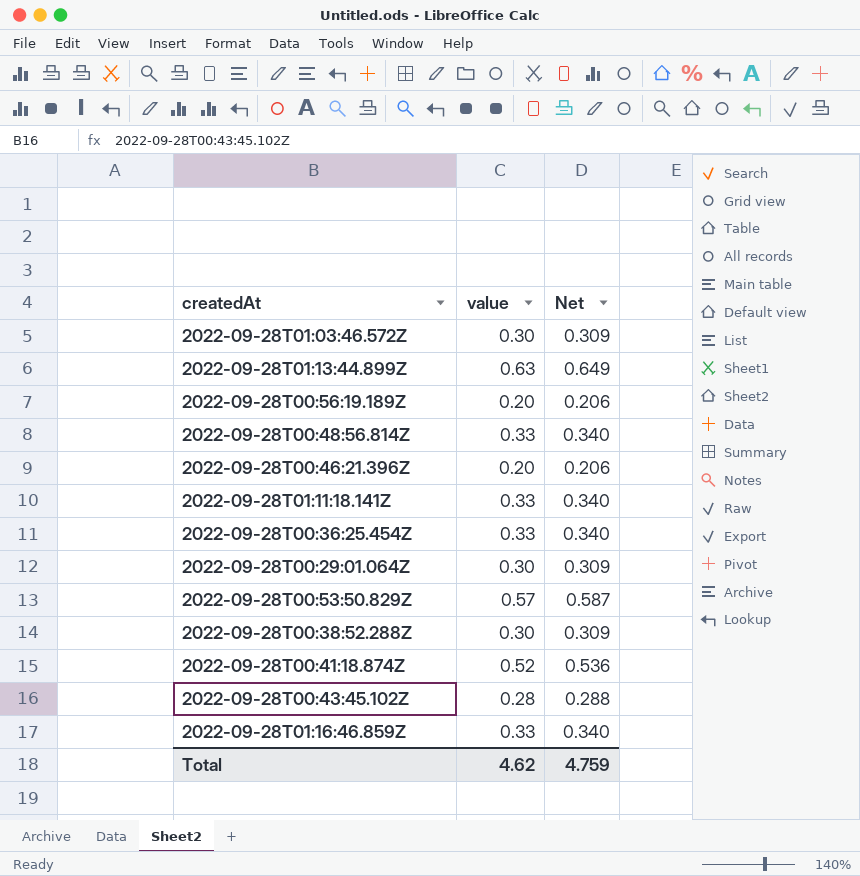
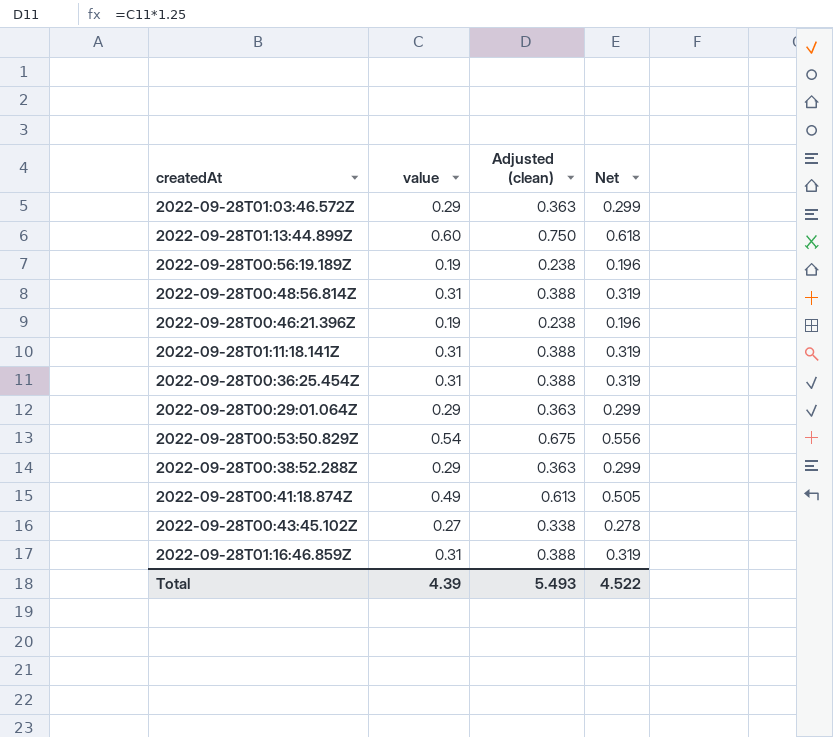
column Adjusted (clean) | formula: none -> [value] * 1.25
2022-09-28T01:03:46.572Z | value: 0.30 -> 0.29
2022-09-28T01:03:46.572Z | Net: 0.309 -> 0.299
2022-09-28T01:13:44.899Z | value: 0.63 -> 0.60
2022-09-28T01:13:44.899Z | Net: 0.649 -> 0.618
2022-09-28T00:56:19.189Z | value: 0.20 -> 0.19
2022-09-28T00:56:19.189Z | Net: 0.206 -> 0.196
2022-09-28T00:48:56.814Z | value: 0.33 -> 0.31
2022-09-28T00:48:56.814Z | Net: 0.340 -> 0.319
2022-09-28T00:46:21.396Z | value: 0.20 -> 0.19
2022-09-28T00:46:21.396Z | Net: 0.206 -> 0.196
2022-09-28T01:11:18.141Z | value: 0.33 -> 0.31
2022-09-28T01:11:18.141Z | Net: 0.340 -> 0.319
2022-09-28T00:36:25.454Z | value: 0.33 -> 0.31
2022-09-28T00:36:25.454Z | Net: 0.340 -> 0.319
2022-09-28T00:29:01.064Z | value: 0.30 -> 0.29
2022-09-28T00:29:01.064Z | Net: 0.309 -> 0.299
2022-09-28T00:53:50.829Z | value: 0.57 -> 0.54
2022-09-28T00:53:50.829Z | Net: 0.587 -> 0.556
2022-09-28T00:38:52.288Z | value: 0.30 -> 0.29
2022-09-28T00:38:52.288Z | Net: 0.309 -> 0.299
2022-09-28T00:41:18.874Z | value: 0.52 -> 0.49
2022-09-28T00:41:18.874Z | Net: 0.536 -> 0.505
2022-09-28T00:43:45.102Z | value: 0.28 -> 0.27
2022-09-28T00:43:45.102Z | Net: 0.288 -> 0.278
2022-09-28T01:16:46.859Z | value: 0.33 -> 0.31
2022-09-28T01:16:46.859Z | Net: 0.340 -> 0.319
Total | value: 4.62 -> 4.39
Total | Net: 4.759 -> 4.522

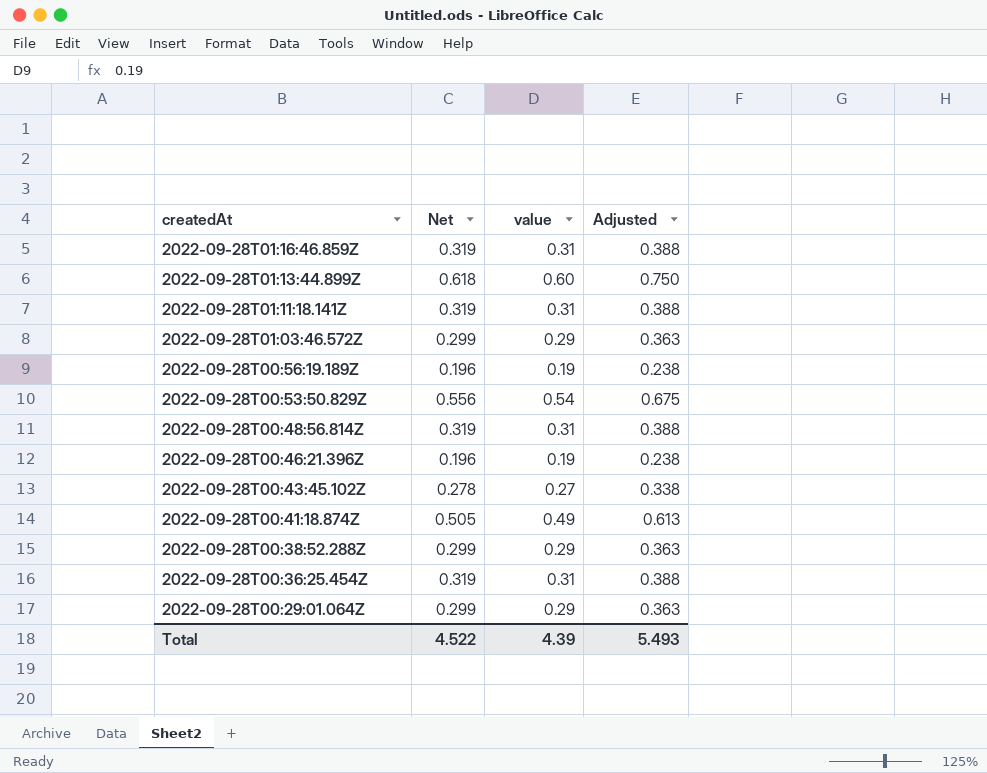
row order: none -> createdAt descending
column Net | position: 4 -> 2
column name: Adjusted (clean) -> Adjusted

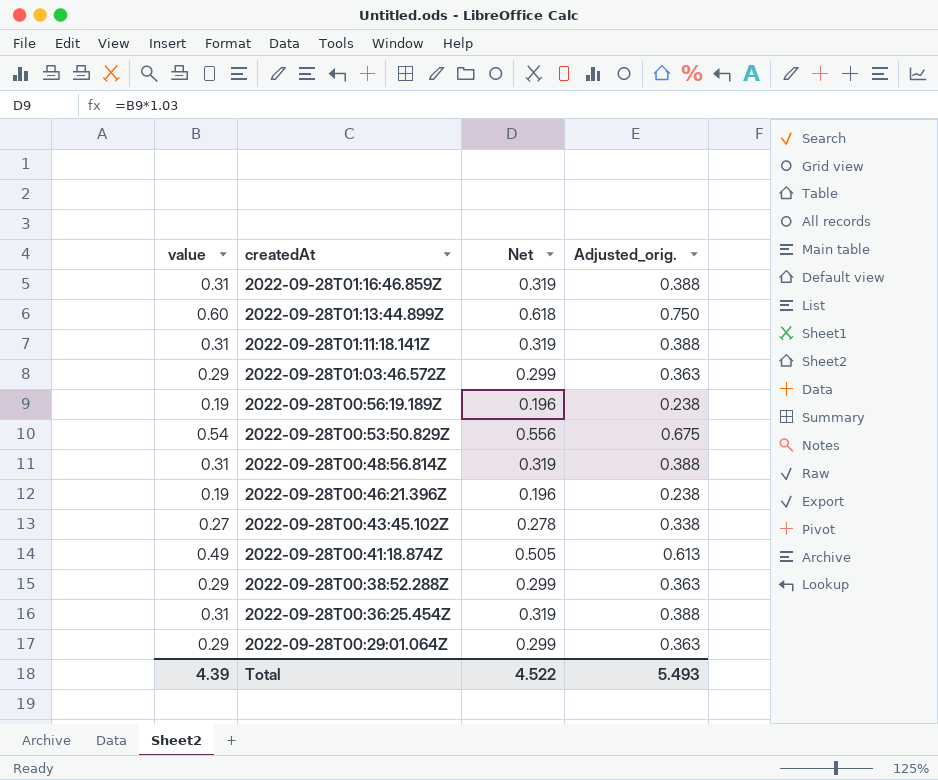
column value | position: 3 -> 1
column name: Adjusted -> Adjusted_orig.

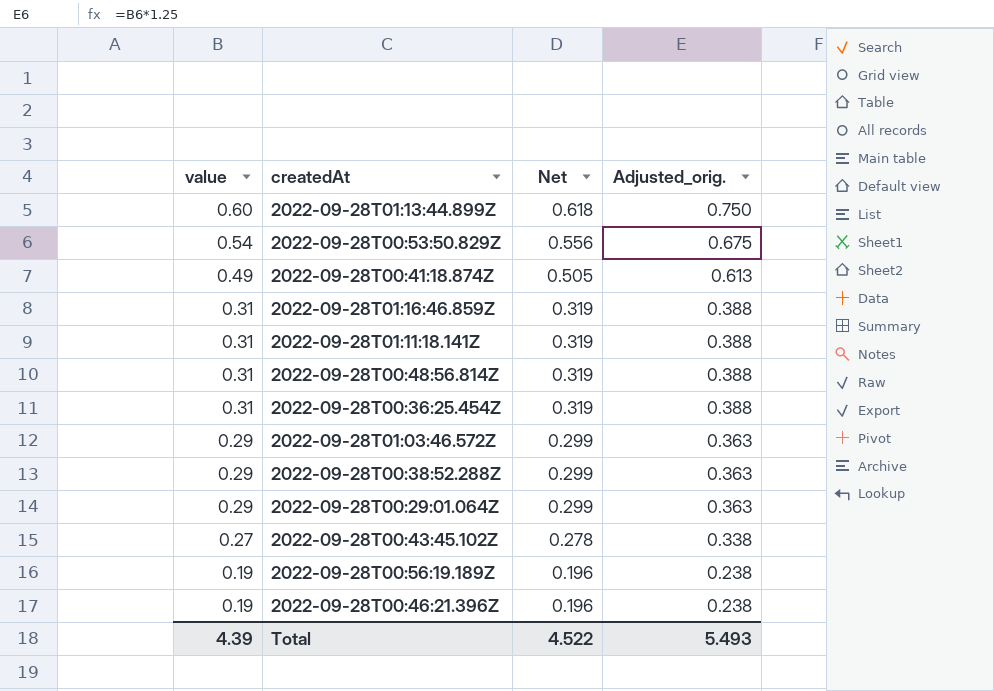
row order: createdAt descending -> value descending

